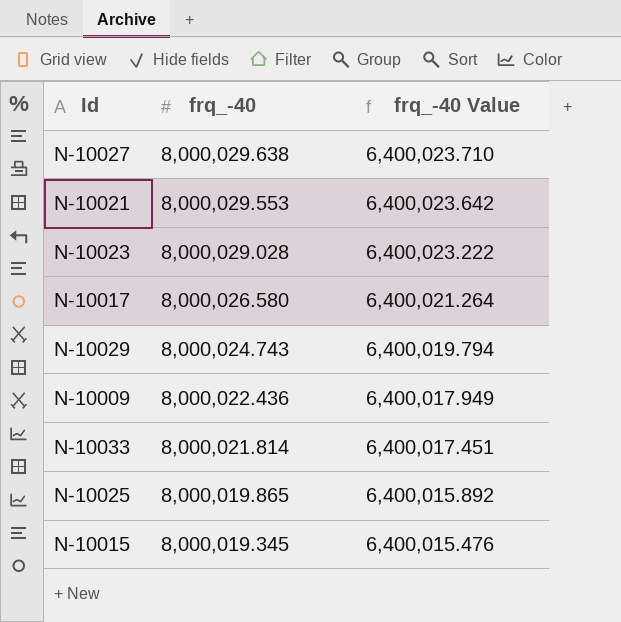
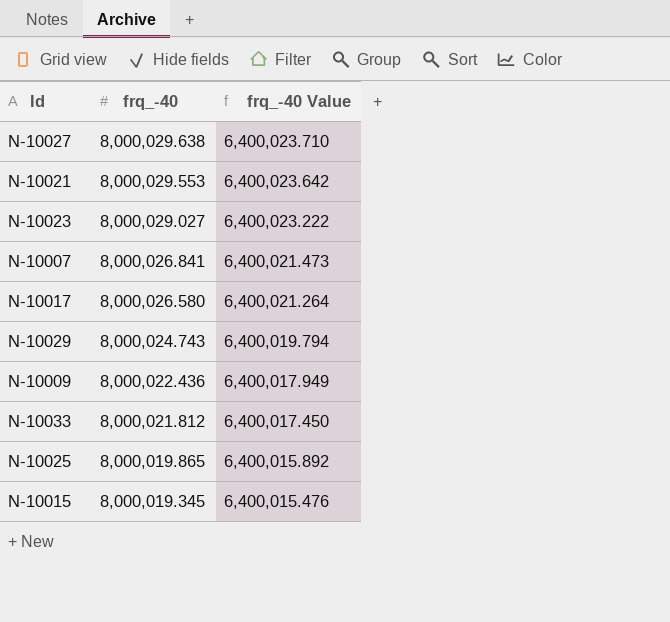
N-10023 | frq_-40: 8,000,029.028 -> 8,000,029.027
row N-10007: none -> 8,000,026.841 | 6,400,021.473
N-10033 | frq_-40: 8,000,021.814 -> 8,000,021.812
N-10033 | frq_-40 Value: 6,400,017.451 -> 6,400,017.450

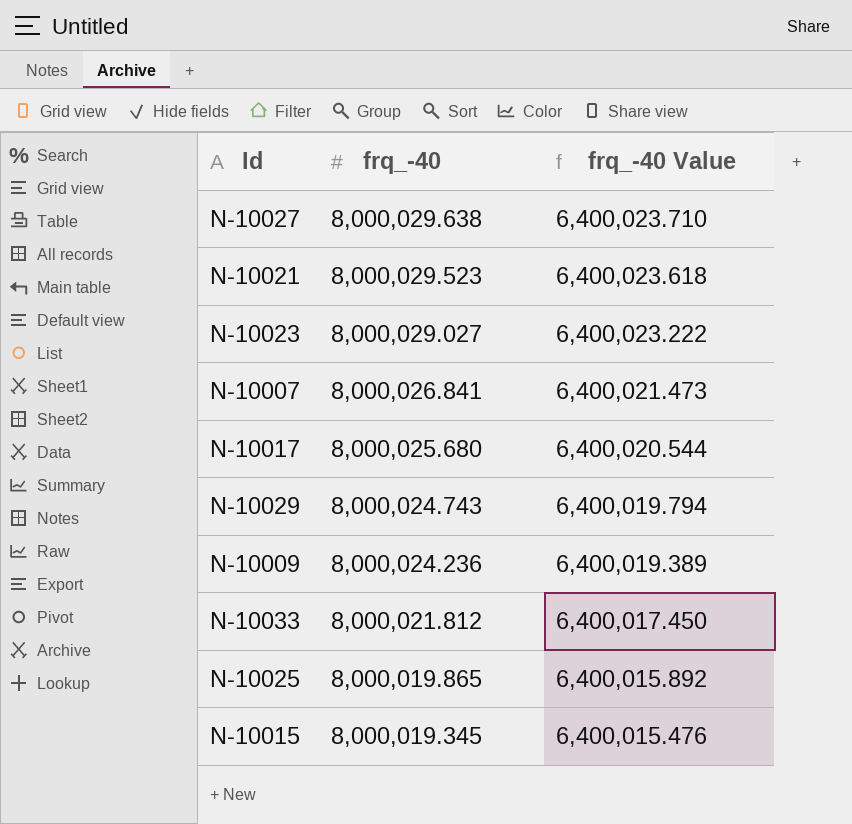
N-10021 | frq_-40: 8,000,029.553 -> 8,000,029.523
N-10021 | frq_-40 Value: 6,400,023.642 -> 6,400,023.618
N-10017 | frq_-40: 8,000,026.580 -> 8,000,025.680
N-10017 | frq_-40 Value: 6,400,021.264 -> 6,400,020.544
N-10009 | frq_-40: 8,000,022.436 -> 8,000,024.236
N-10009 | frq_-40 Value: 6,400,017.949 -> 6,400,019.389

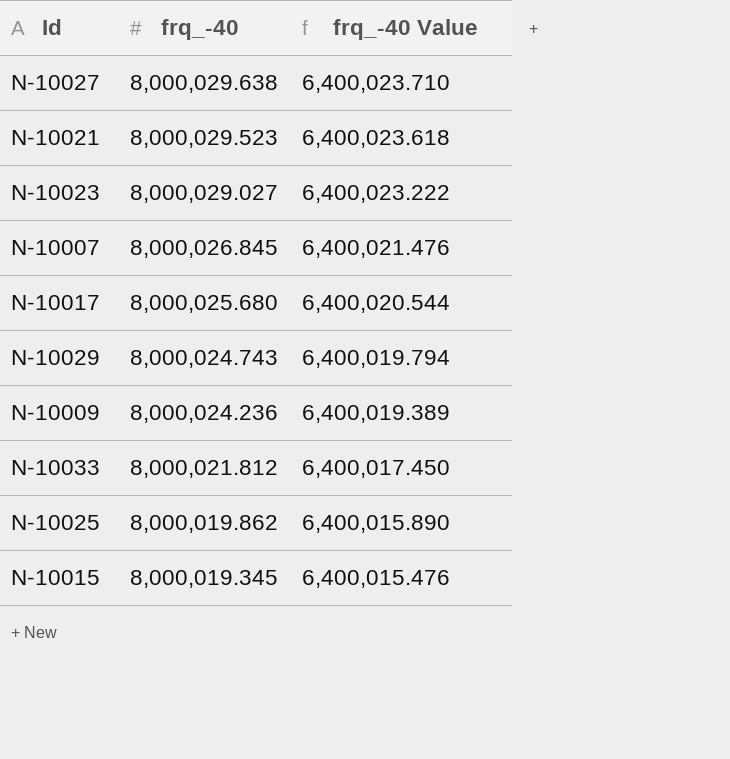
N-10007 | frq_-40: 8,000,026.841 -> 8,000,026.845
N-10007 | frq_-40 Value: 6,400,021.473 -> 6,400,021.476
N-10025 | frq_-40: 8,000,019.865 -> 8,000,019.862
N-10025 | frq_-40 Value: 6,400,015.892 -> 6,400,015.890

